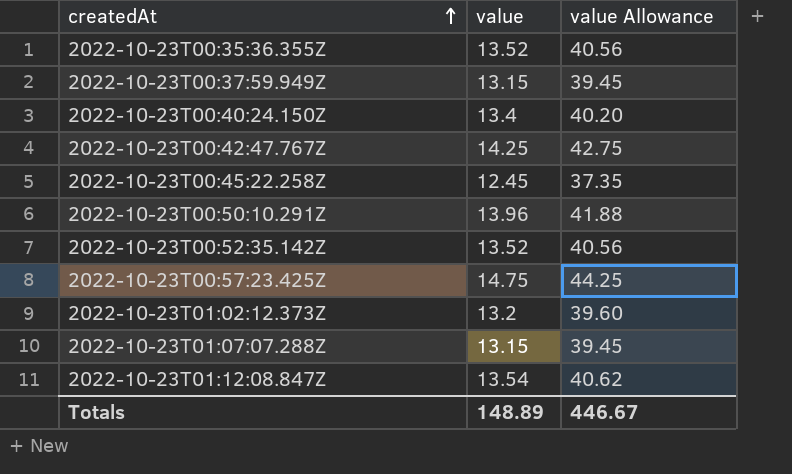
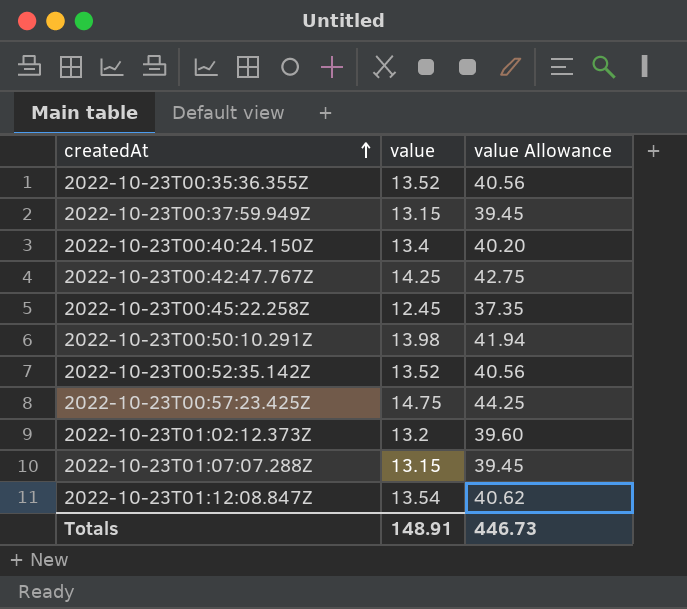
2022-10-23T00:50:10.291Z | value: 13.96 -> 13.98
2022-10-23T00:50:10.291Z | value Allowance: 41.88 -> 41.94
Totals | value: 148.89 -> 148.91
Totals | value Allowance: 446.67 -> 446.73

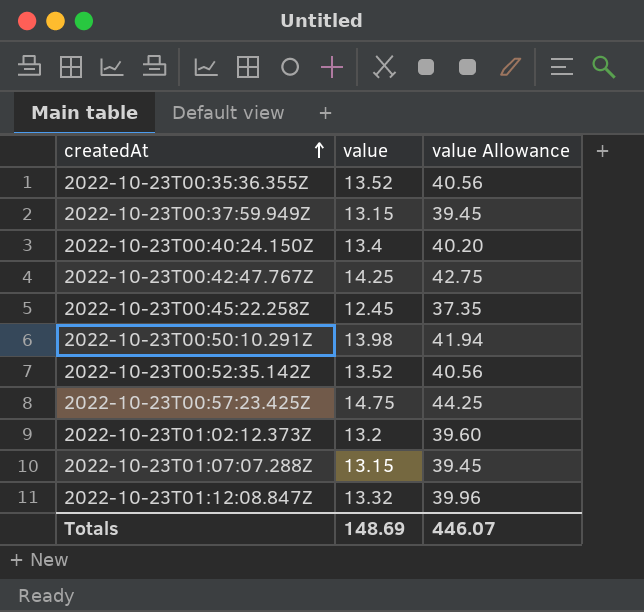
2022-10-23T01:12:08.847Z | value: 13.54 -> 13.32
2022-10-23T01:12:08.847Z | value Allowance: 40.62 -> 39.96
Totals | value: 148.91 -> 148.69
Totals | value Allowance: 446.73 -> 446.07

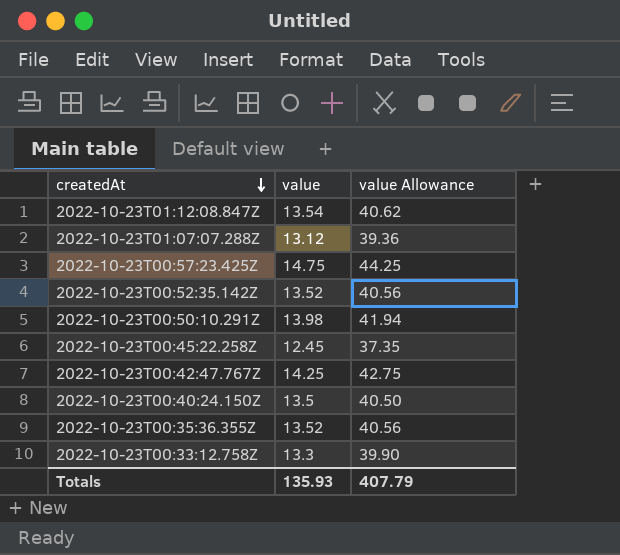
row order: createdAt ascending -> createdAt descending
row 2022-10-23T00:37:59.949Z: 13.15 | 39.45 -> none
row 2022-10-23T01:02:12.373Z: 13.2 | 39.60 -> none
2022-10-23T01:12:08.847Z | value: 13.32 -> 13.54
2022-10-23T01:12:08.847Z | value Allowance: 39.96 -> 40.62
2022-10-23T01:07:07.288Z | value: 13.15 -> 13.12
2022-10-23T01:07:07.288Z | value Allowance: 39.45 -> 39.36
2022-10-23T00:40:24.150Z | value: 13.4 -> 13.5
2022-10-23T00:40:24.150Z | value Allowance: 40.20 -> 40.50
row 2022-10-23T00:33:12.758Z: none -> 13.3 | 39.90
Totals | value: 148.69 -> 135.93
Totals | value Allowance: 446.07 -> 407.79

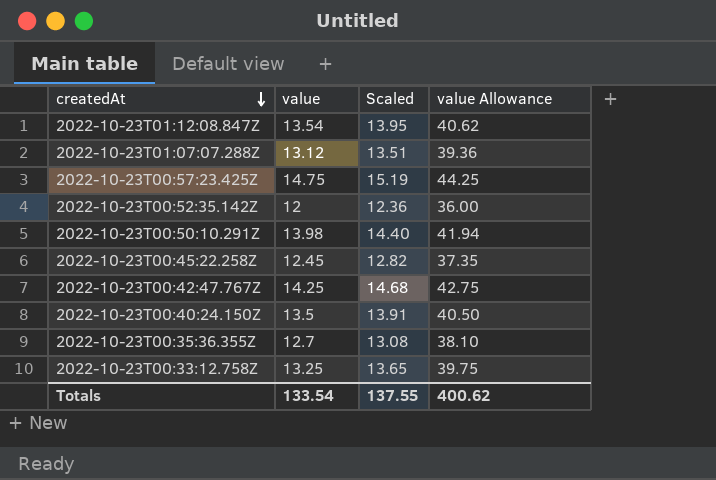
column Scaled | formula: none -> [value] * 1.03
2022-10-23T00:52:35.142Z | value: 13.52 -> 12
2022-10-23T00:52:35.142Z | value Allowance: 40.56 -> 36.00
2022-10-23T00:35:36.355Z | value: 13.52 -> 12.7
2022-10-23T00:35:36.355Z | value Allowance: 40.56 -> 38.10
2022-10-23T00:33:12.758Z | value: 13.3 -> 13.25
2022-10-23T00:33:12.758Z | value Allowance: 39.90 -> 39.75
Totals | value: 135.93 -> 133.54
Totals | value Allowance: 407.79 -> 400.62

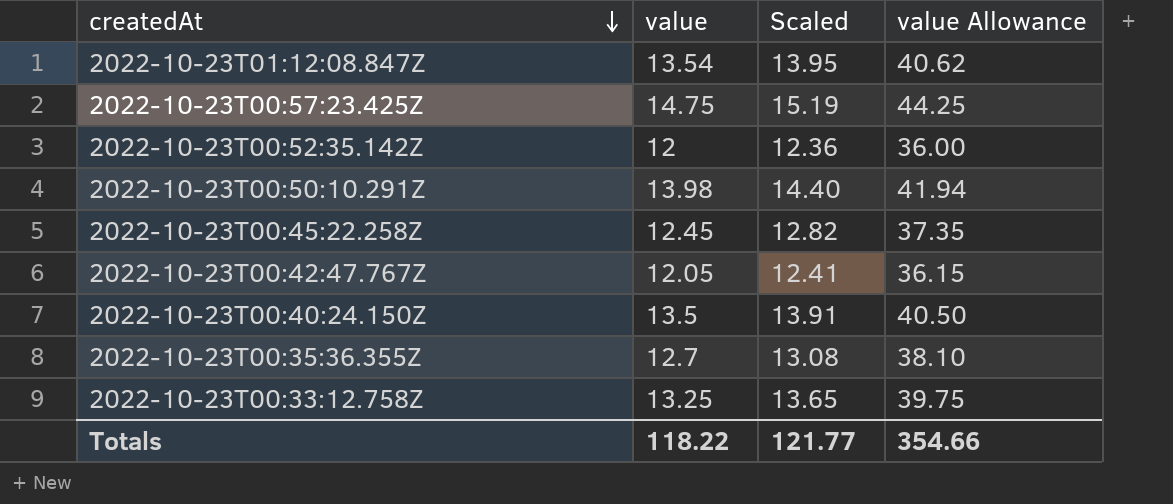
row 2022-10-23T01:07:07.288Z: 13.12 | 13.51 | 39.36 -> none
2022-10-23T00:42:47.767Z | value: 14.25 -> 12.05
2022-10-23T00:42:47.767Z | Scaled: 14.68 -> 12.41
2022-10-23T00:42:47.767Z | value Allowance: 42.75 -> 36.15
Totals | value: 133.54 -> 118.22
Totals | Scaled: 137.55 -> 121.77
Totals | value Allowance: 400.62 -> 354.66

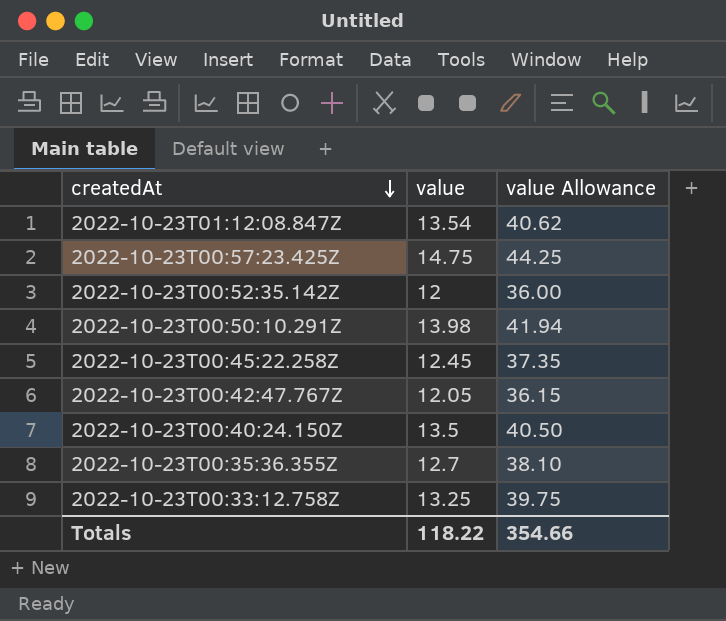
column Scaled | formula: [value] * 1.03 -> none

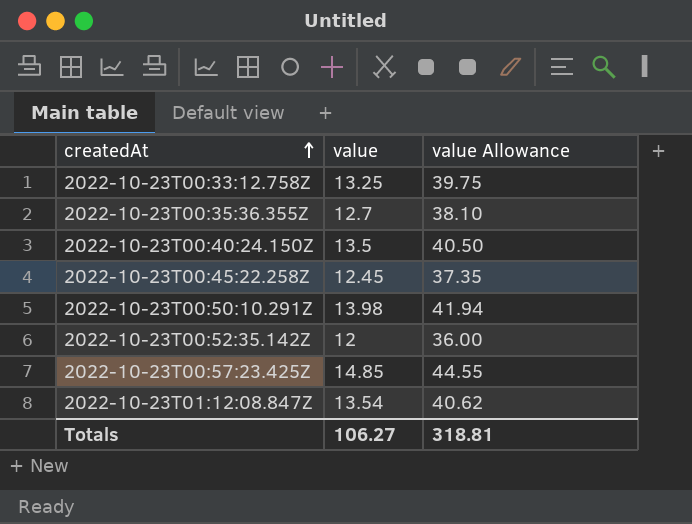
row order: createdAt descending -> createdAt ascending
row 2022-10-23T00:42:47.767Z: 12.05 | 36.15 -> none
2022-10-23T00:57:23.425Z | value: 14.75 -> 14.85
2022-10-23T00:57:23.425Z | value Allowance: 44.25 -> 44.55
Totals | value: 118.22 -> 106.27
Totals | value Allowance: 354.66 -> 318.81

